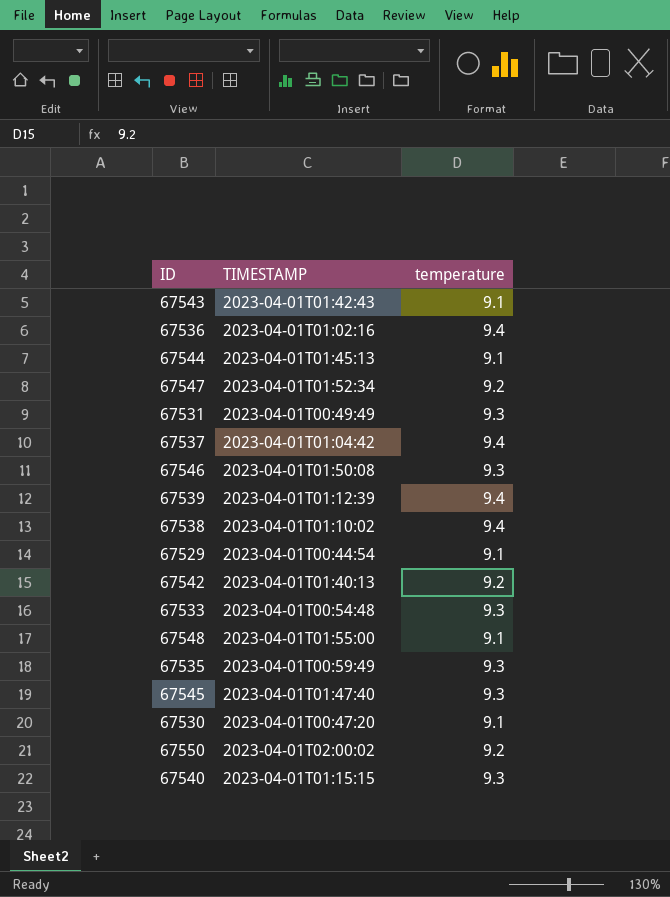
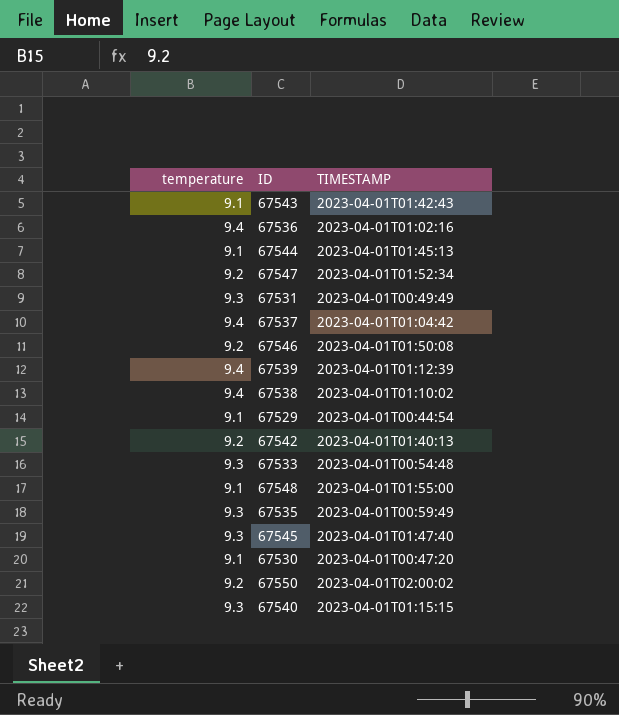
column temperature | position: 3 -> 1
67546 | temperature: 9.3 -> 9.2

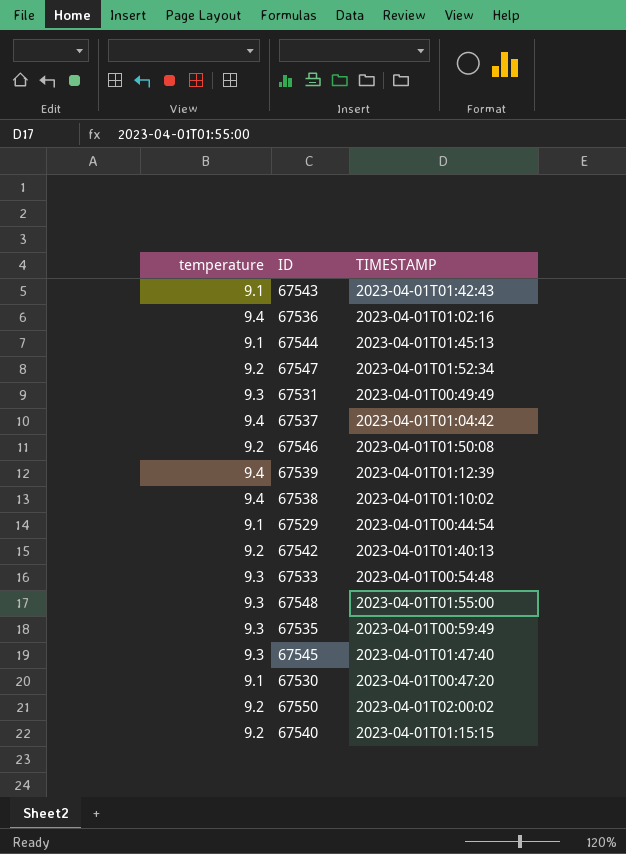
67548 | temperature: 9.1 -> 9.3
67540 | temperature: 9.3 -> 9.2

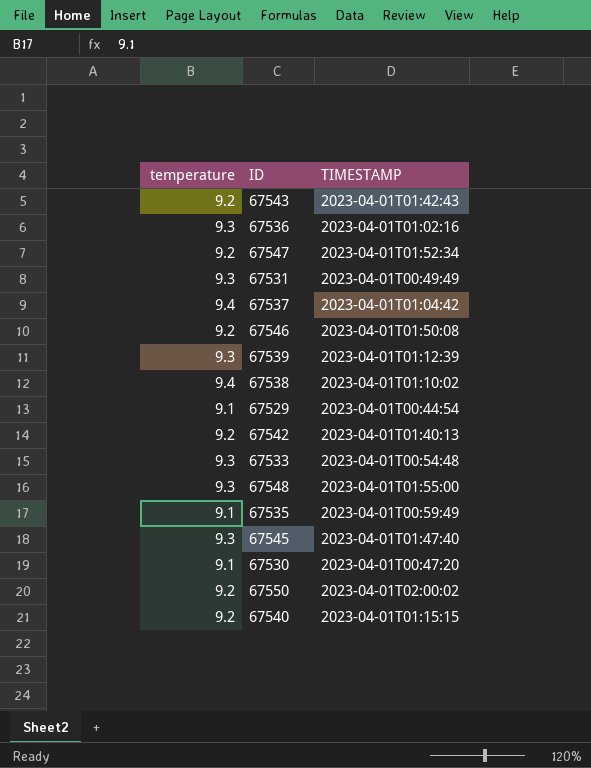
row 67544: 9.1 | 2023-04-01T01:45:13 -> none
67543 | temperature: 9.1 -> 9.2
67536 | temperature: 9.4 -> 9.3
67539 | temperature: 9.4 -> 9.3
67535 | temperature: 9.3 -> 9.1

